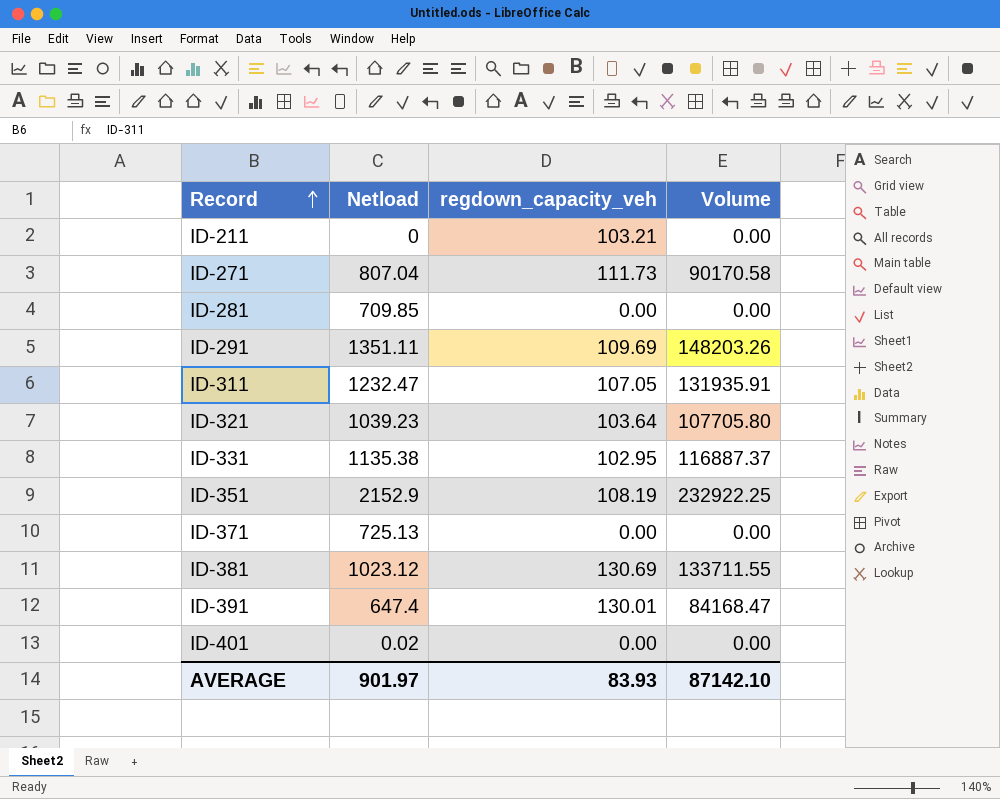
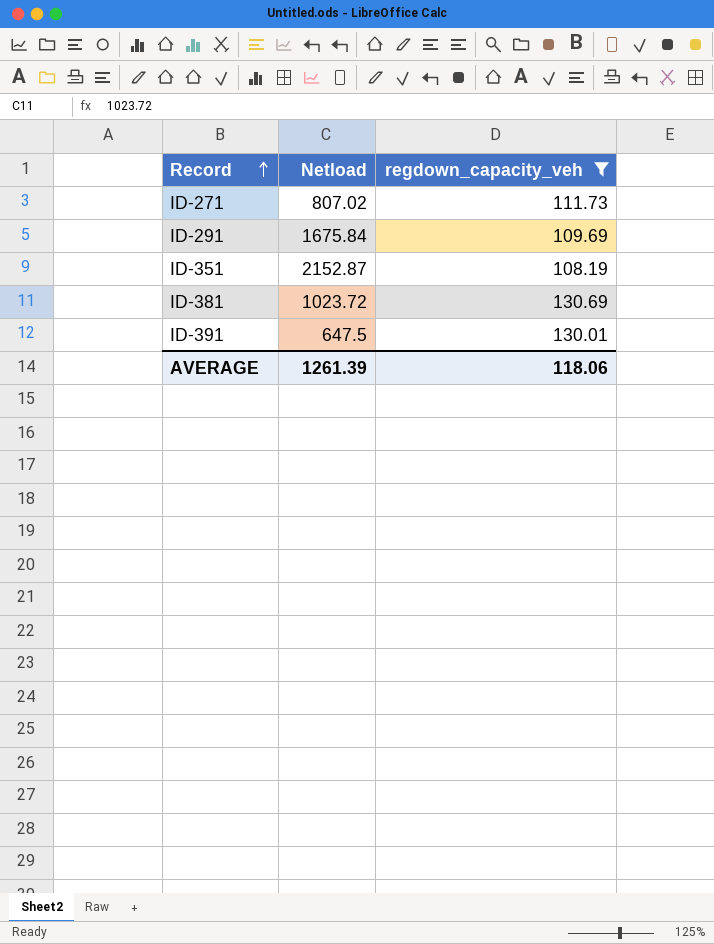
filter: none -> regdown_capacity_veh >= 108.19
column Volume | formula: [Netload] * [regdown_capacity_veh] -> none
ID-271 | Netload: 807.04 -> 807.02
ID-291 | Netload: 1351.11 -> 1675.84
ID-351 | Netload: 2152.9 -> 2152.87
ID-381 | Netload: 1023.12 -> 1023.72
ID-391 | Netload: 647.4 -> 647.5
AVERAGE | Netload: 901.97 -> 1261.39
AVERAGE | regdown_capacity_veh: 83.93 -> 118.06

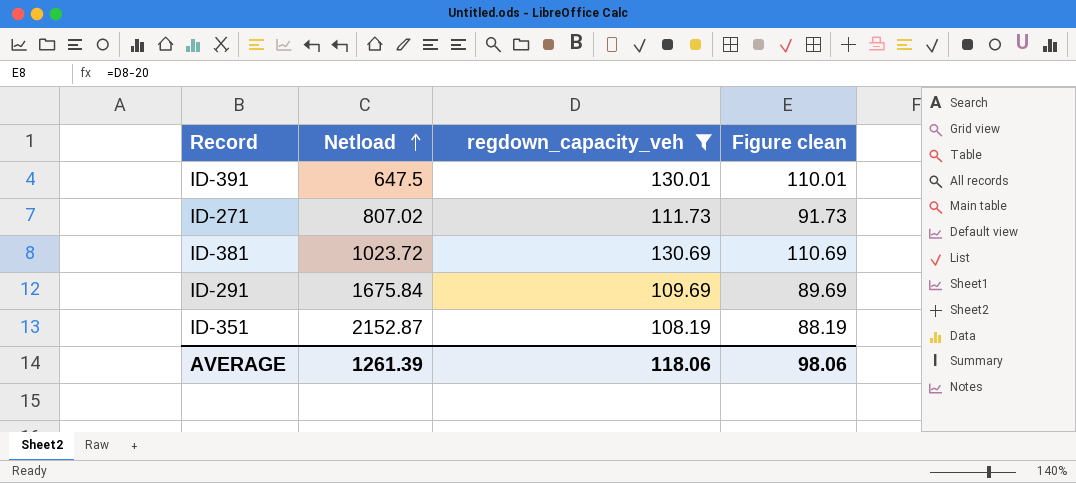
row order: Record ascending -> Netload ascending
column Figure clean | formula: none -> [regdown_capacity_veh] - 20

